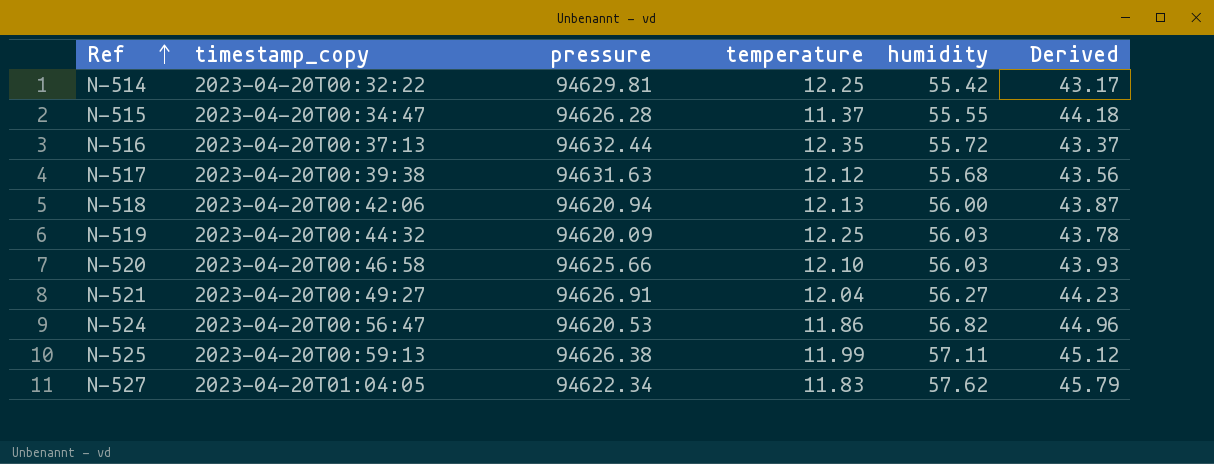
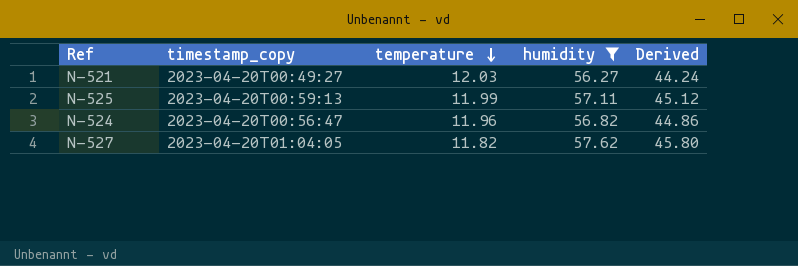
filter: none -> humidity >= 56.27
row order: Ref ascending -> temperature descending
column pressure | position: 3 -> none
N-521 | temperature: 12.04 -> 12.03
N-521 | Derived: 44.23 -> 44.24
N-524 | temperature: 11.86 -> 11.96
N-524 | Derived: 44.96 -> 44.86
N-527 | temperature: 11.83 -> 11.82
N-527 | Derived: 45.79 -> 45.80

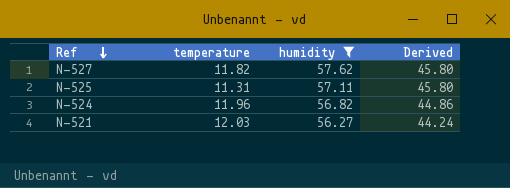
row order: temperature descending -> Ref descending
column timestamp_copy | position: 2 -> none
N-525 | temperature: 11.99 -> 11.31
N-525 | Derived: 45.12 -> 45.80

